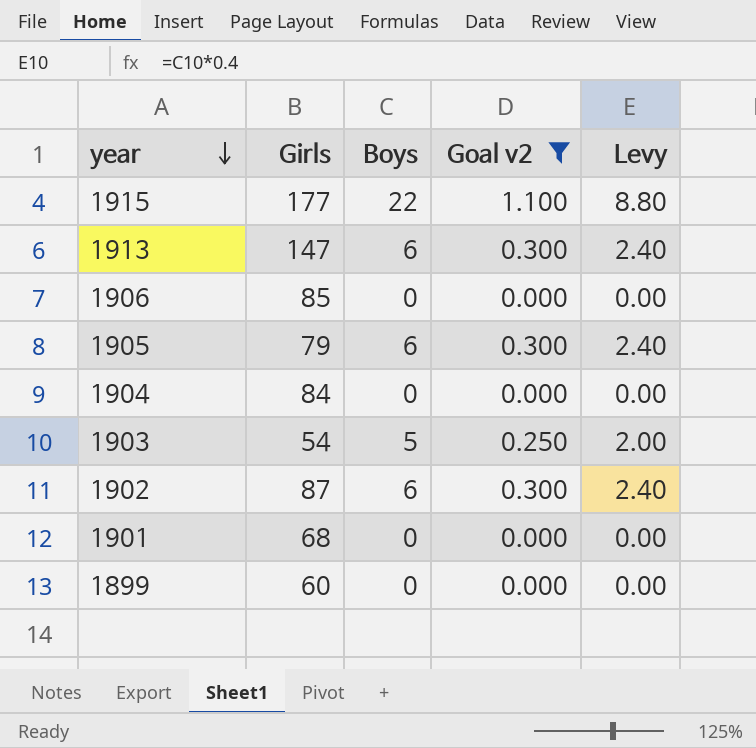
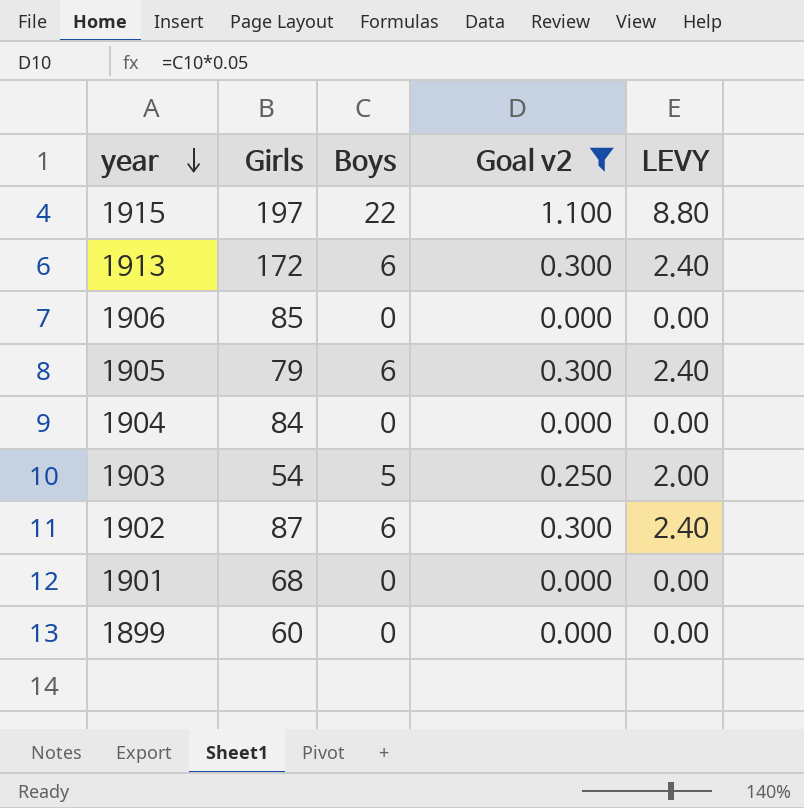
column name: Levy -> LEVY
1915 | Girls: 177 -> 197
1913 | Girls: 147 -> 172

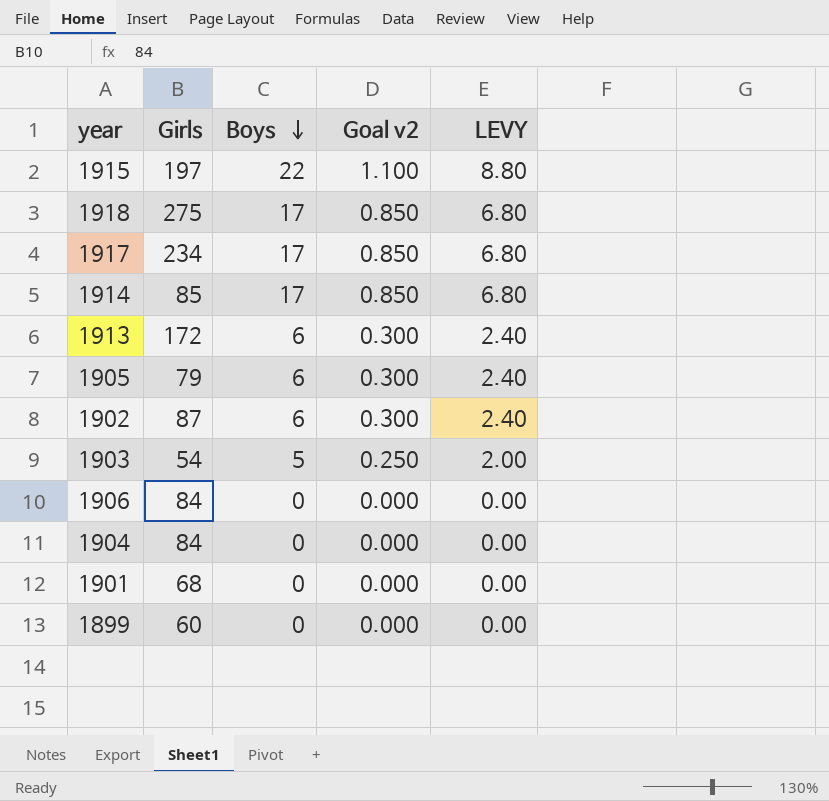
filter: Goal v2 != 0.850 -> none
row order: year descending -> Boys descending
1906 | Girls: 85 -> 84

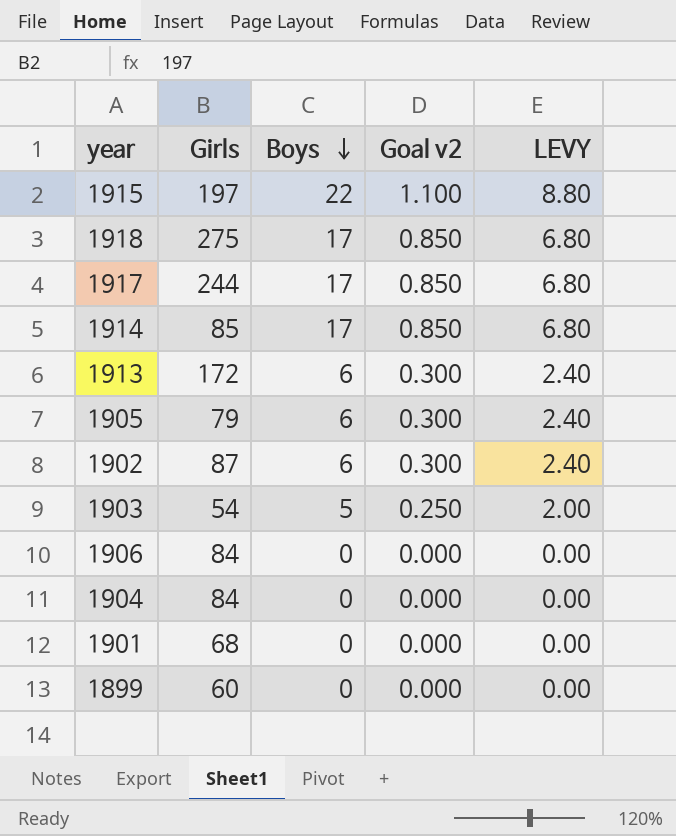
1917 | Girls: 234 -> 244

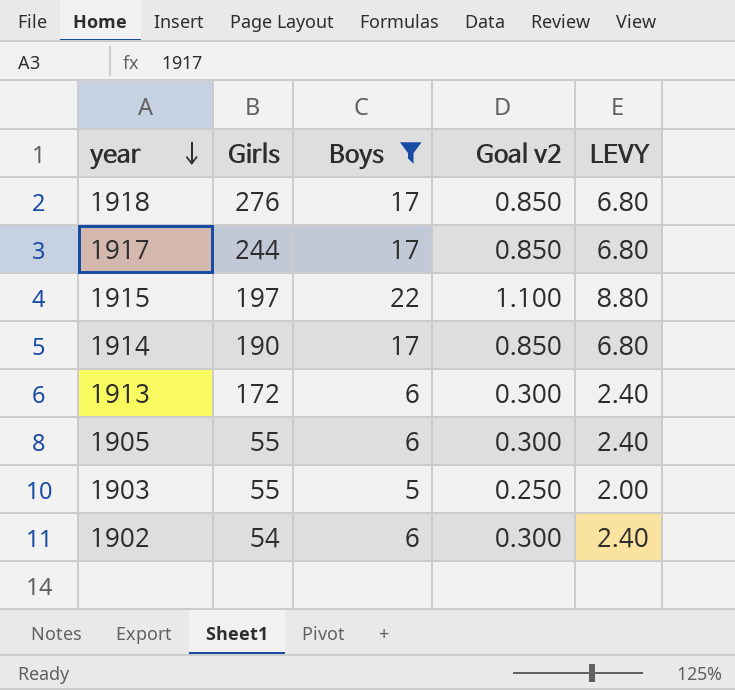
filter: none -> Boys != 0
row order: Boys descending -> year descending
1918 | Girls: 275 -> 276
1914 | Girls: 85 -> 190
1905 | Girls: 79 -> 55
1903 | Girls: 54 -> 55
1902 | Girls: 87 -> 54

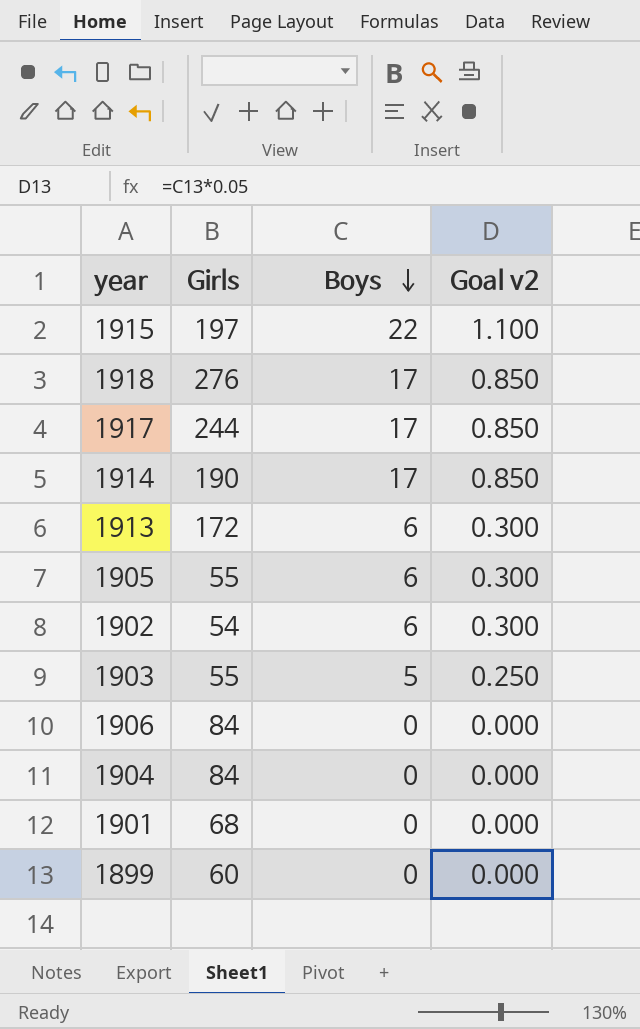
filter: Boys != 0 -> none
row order: year descending -> Boys descending
column LEVY | formula: [Boys] * 0.4 -> none

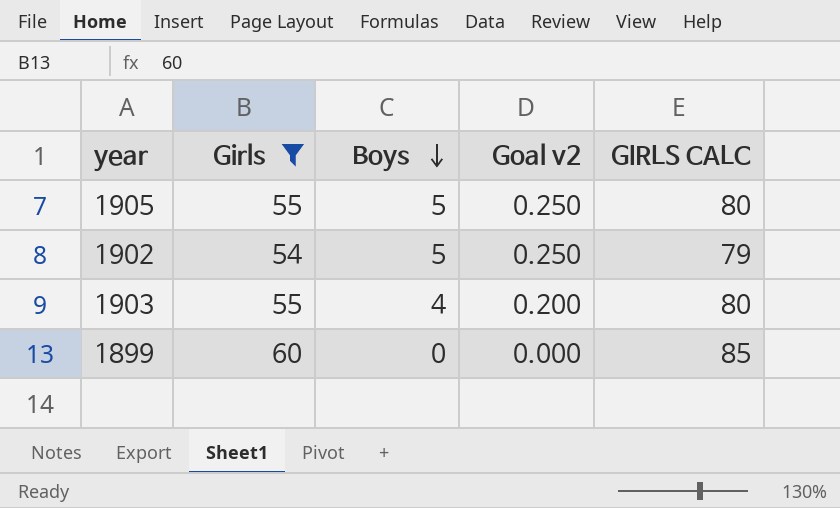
filter: none -> Girls <= 60
column GIRLS CALC | formula: none -> [Girls] + 25
1905 | Boys: 6 -> 5
1905 | Goal v2: 0.300 -> 0.250
1902 | Boys: 6 -> 5
1902 | Goal v2: 0.300 -> 0.250
1903 | Boys: 5 -> 4
1903 | Goal v2: 0.250 -> 0.200

